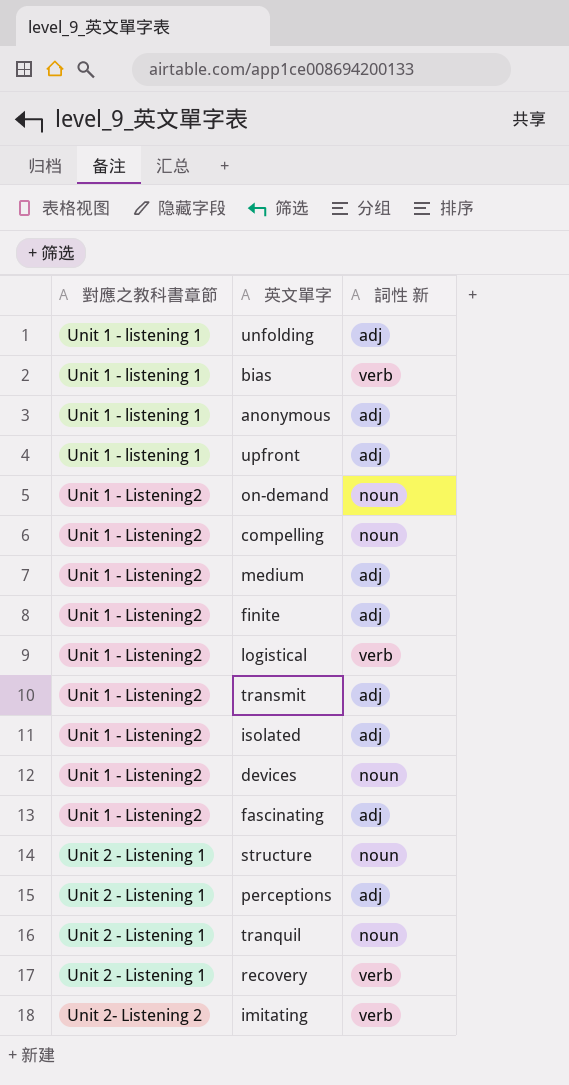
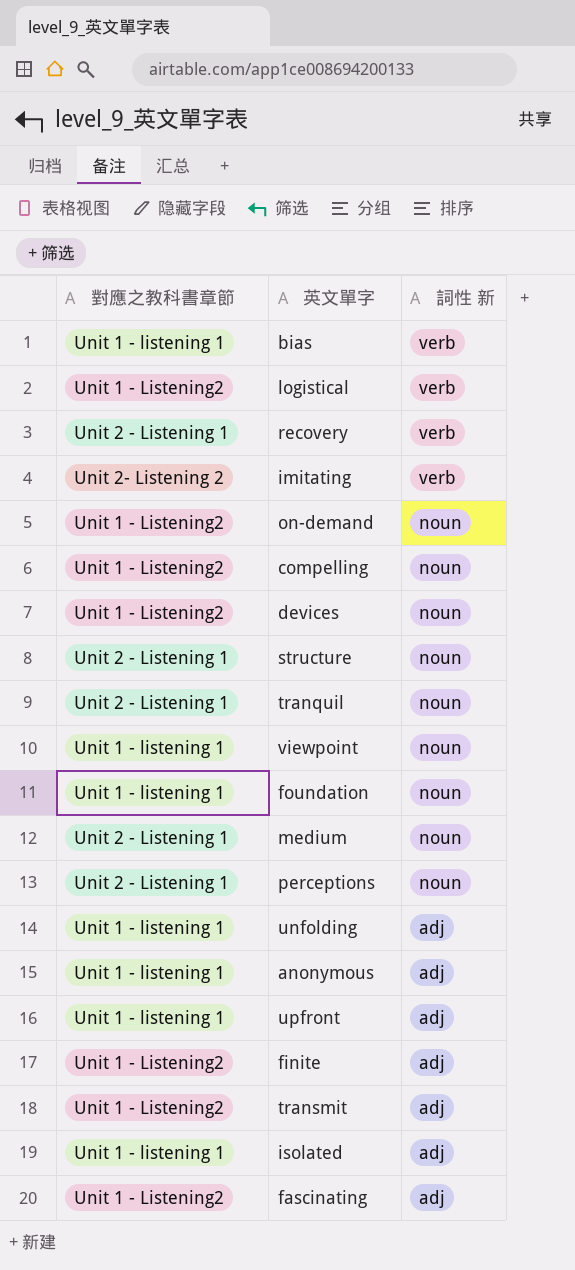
row order: none -> 詞性 新 descending
row viewpoint: none -> Unit 1 - listening 1 | noun
row foundation: none -> Unit 1 - listening 1 | noun
medium | 對應之教科書章節: Unit 1 - Listening2 -> Unit 2 - Listening 1
medium | 詞性 新: adj -> noun
perceptions | 詞性 新: adj -> noun
isolated | 對應之教科書章節: Unit 1 - Listening2 -> Unit 1 - listening 1

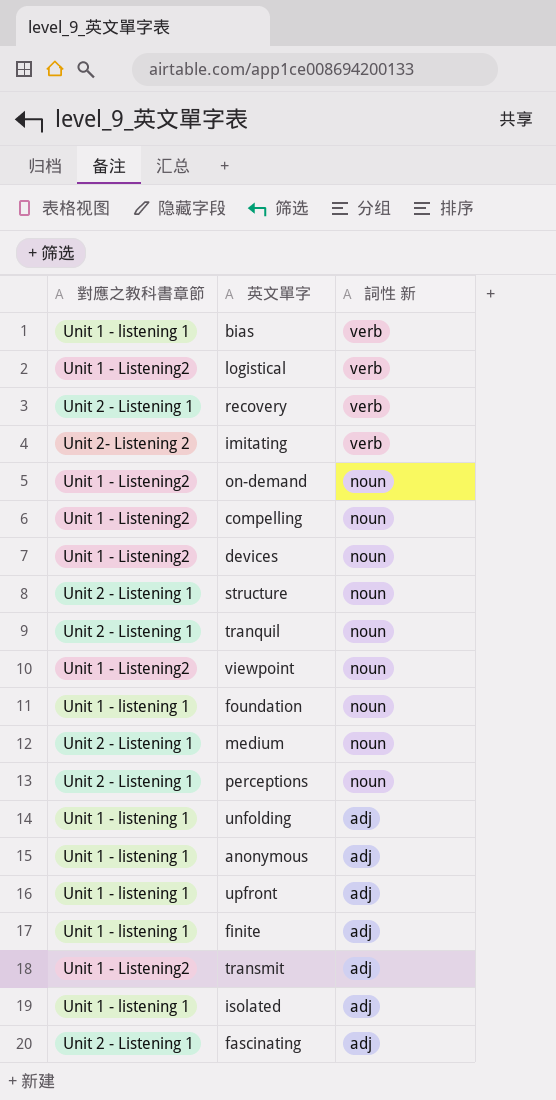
viewpoint | 對應之教科書章節: Unit 1 - listening 1 -> Unit 1 - Listening2
finite | 對應之教科書章節: Unit 1 - Listening2 -> Unit 1 - listening 1
fascinating | 對應之教科書章節: Unit 1 - Listening2 -> Unit 2 - Listening 1

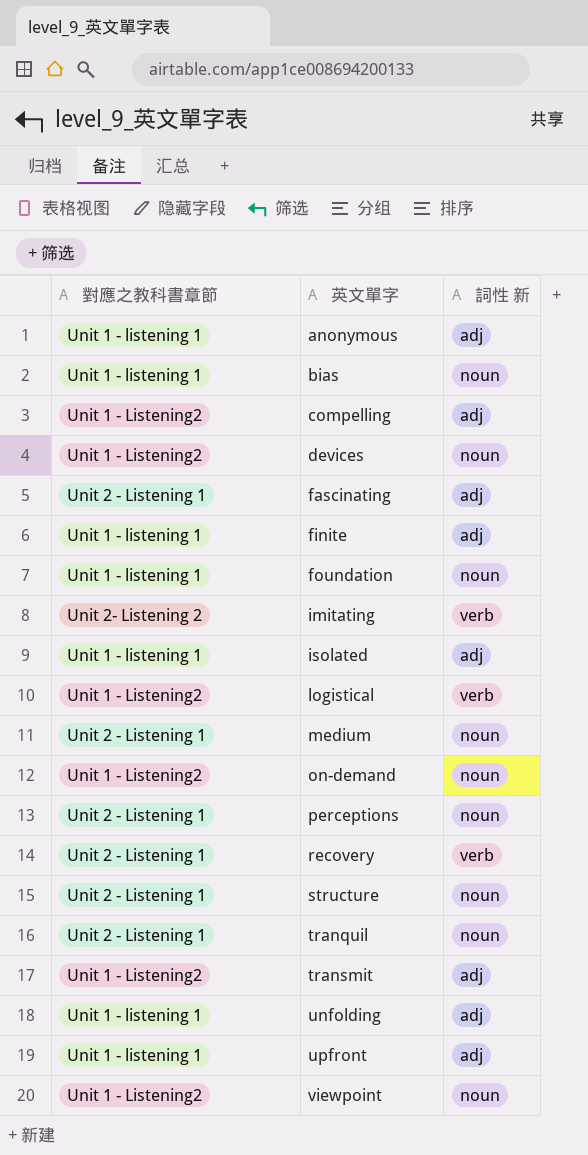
row order: 詞性 新 descending -> 英文單字 ascending
bias | 詞性 新: verb -> noun
compelling | 詞性 新: noun -> adj

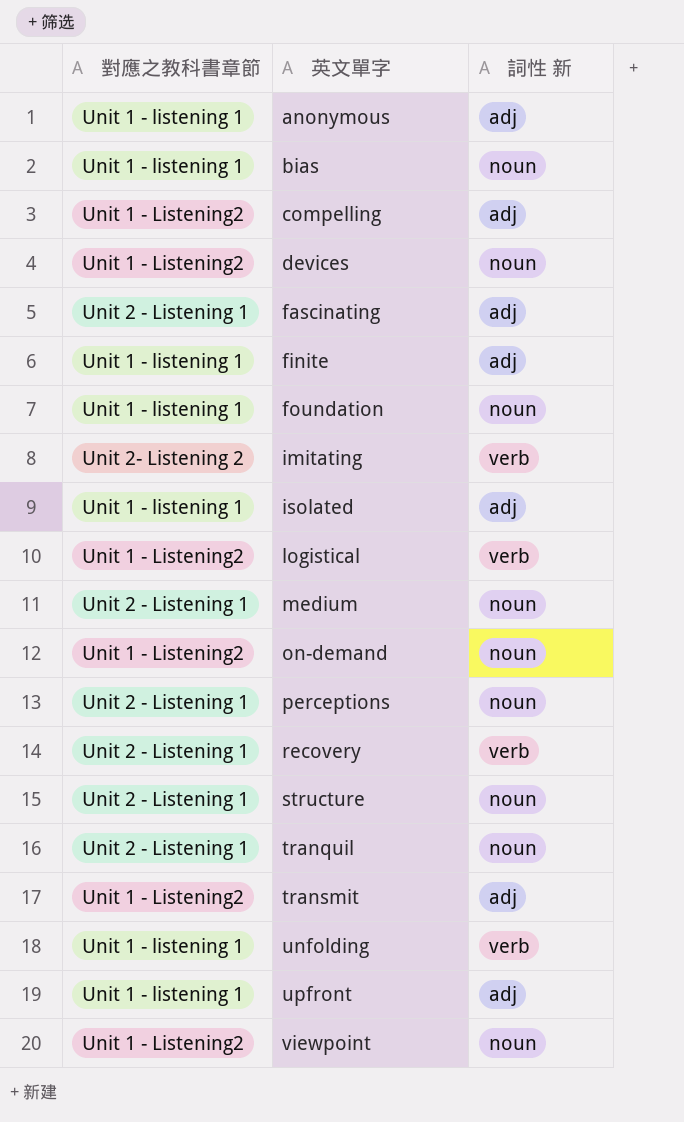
unfolding | 詞性 新: adj -> verb

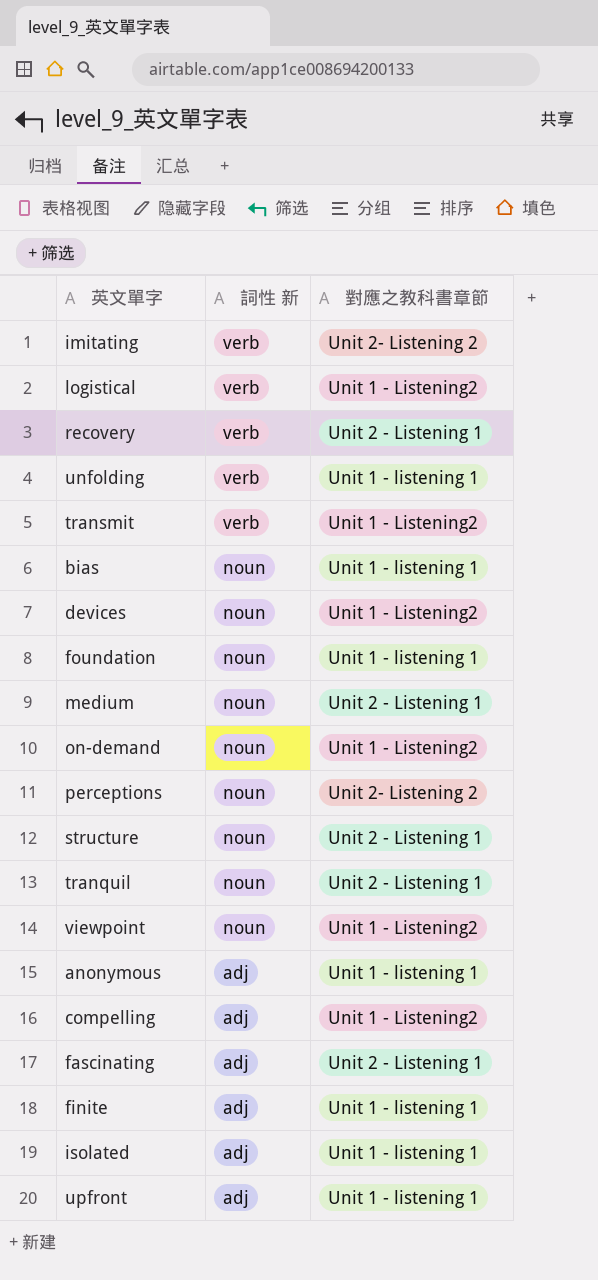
row order: 英文單字 ascending -> 詞性 新 descending
column 對應之教科書章節 | position: 1 -> 3
transmit | 詞性 新: adj -> verb
perceptions | 對應之教科書章節: Unit 2 - Listening 1 -> Unit 2- Listening 2

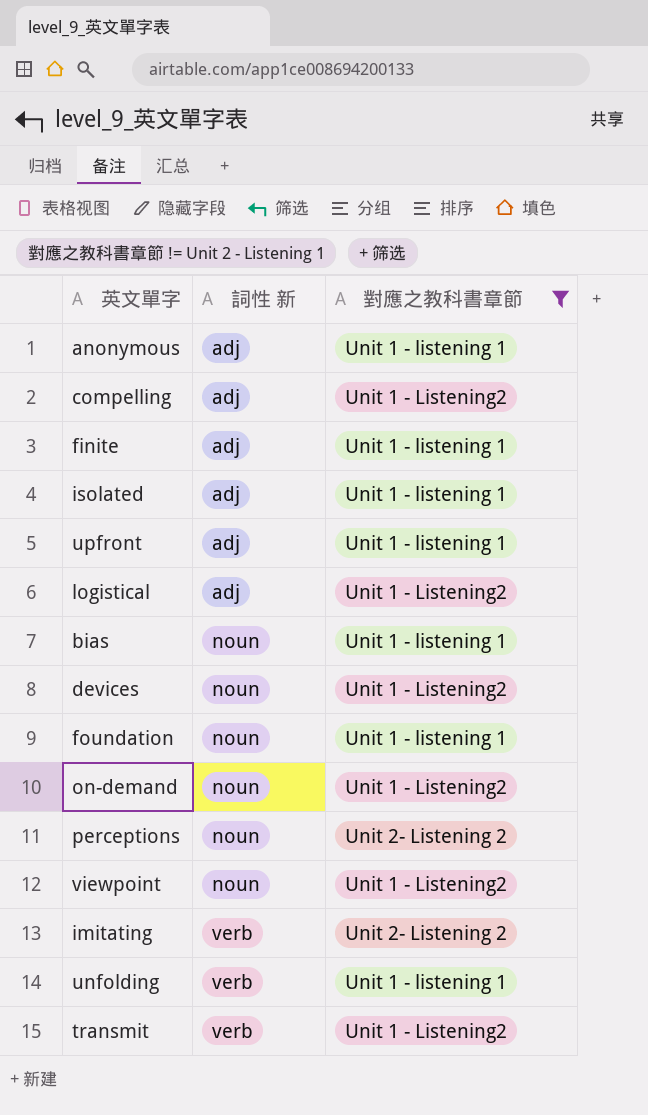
filter: none -> 對應之教科書章節 != Unit 2 - Listening 1
row order: 詞性 新 descending -> 詞性 新 ascending
logistical | 詞性 新: verb -> adj

